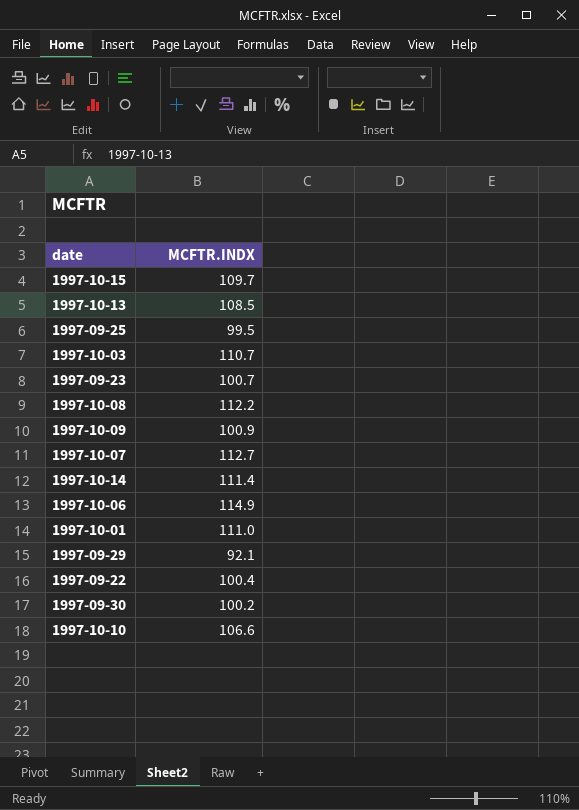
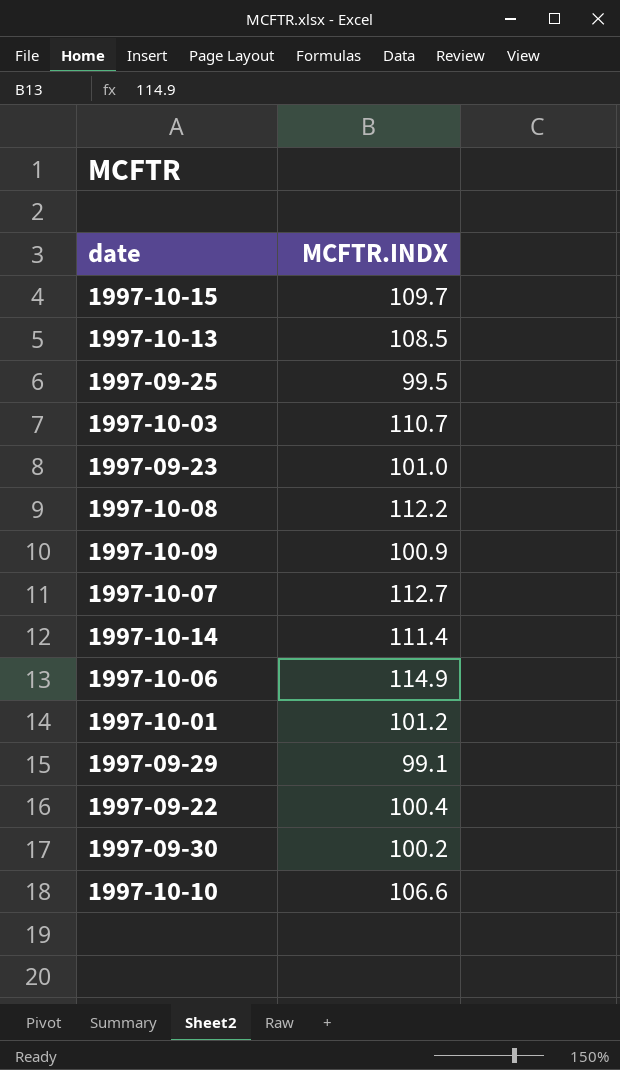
1997-09-23 | MCFTR.INDX: 100.7 -> 101.0
1997-10-01 | MCFTR.INDX: 111.0 -> 101.2
1997-09-29 | MCFTR.INDX: 92.1 -> 99.1

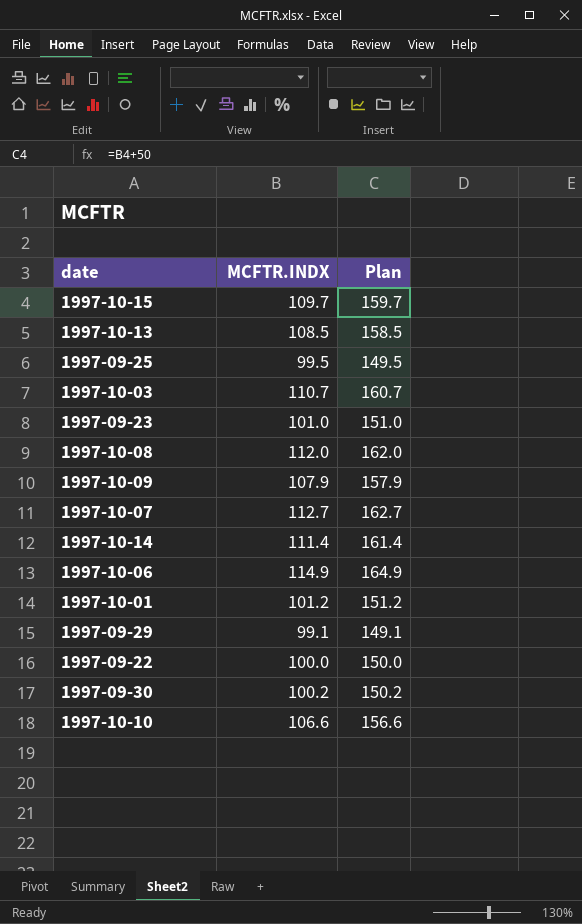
column Plan | formula: none -> [MCFTR.INDX] + 50
1997-10-08 | MCFTR.INDX: 112.2 -> 112.0
1997-10-09 | MCFTR.INDX: 100.9 -> 107.9
1997-09-22 | MCFTR.INDX: 100.4 -> 100.0

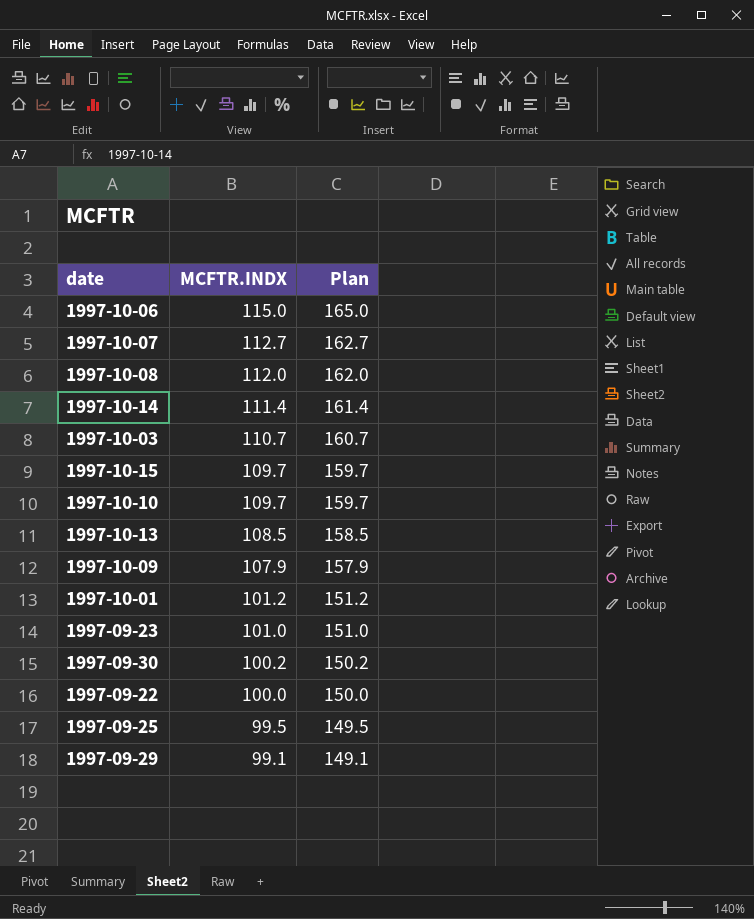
row order: none -> MCFTR.INDX descending
1997-10-06 | MCFTR.INDX: 114.9 -> 115.0
1997-10-06 | Plan: 164.9 -> 165.0
1997-10-10 | MCFTR.INDX: 106.6 -> 109.7
1997-10-10 | Plan: 156.6 -> 159.7

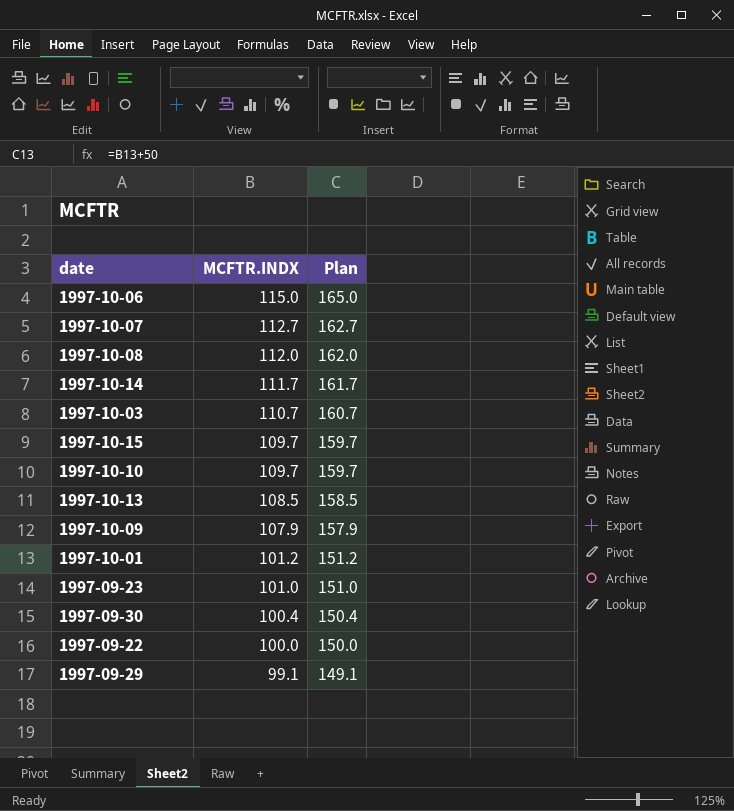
row 1997-09-25: 99.5 | 149.5 -> none
1997-10-14 | MCFTR.INDX: 111.4 -> 111.7
1997-10-14 | Plan: 161.4 -> 161.7
1997-09-30 | MCFTR.INDX: 100.2 -> 100.4
1997-09-30 | Plan: 150.2 -> 150.4

